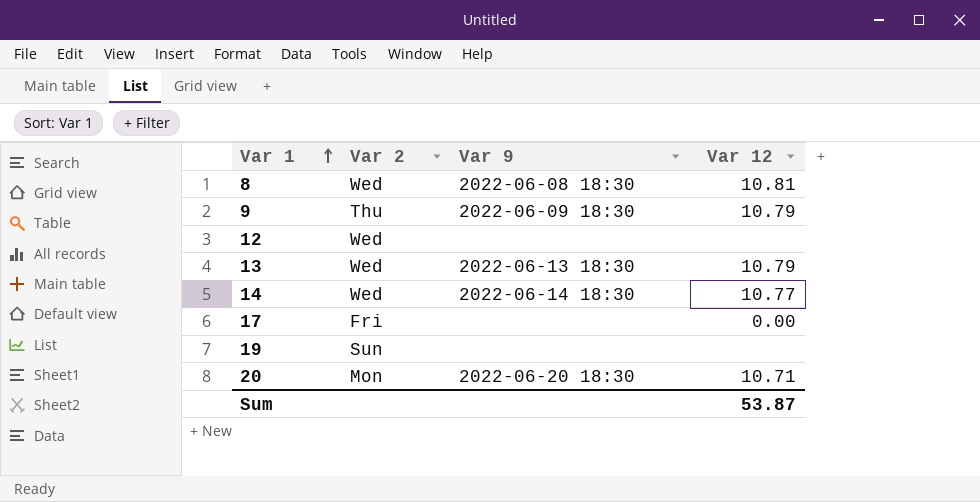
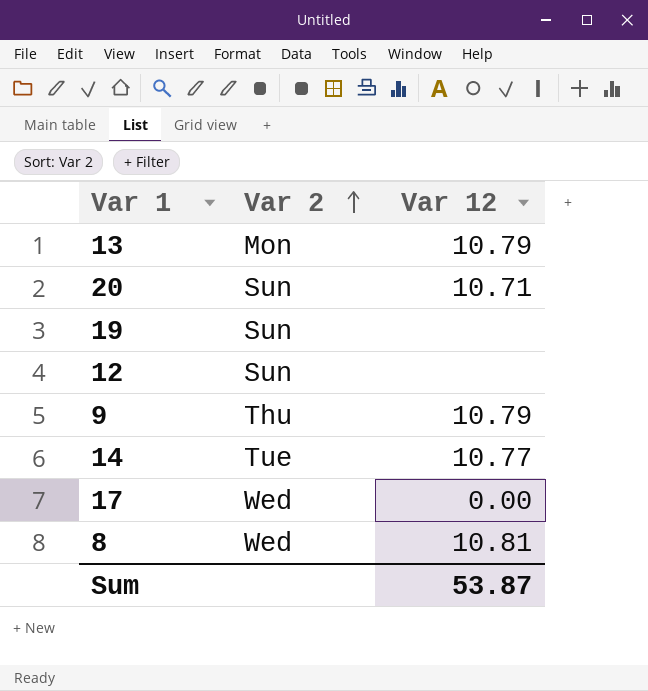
row order: Var 1 ascending -> Var 2 ascending
column Var 9 | position: 3 -> none
13 | Var 2: Wed -> Mon
20 | Var 2: Mon -> Sun
12 | Var 2: Wed -> Sun
14 | Var 2: Wed -> Tue
17 | Var 2: Fri -> Wed

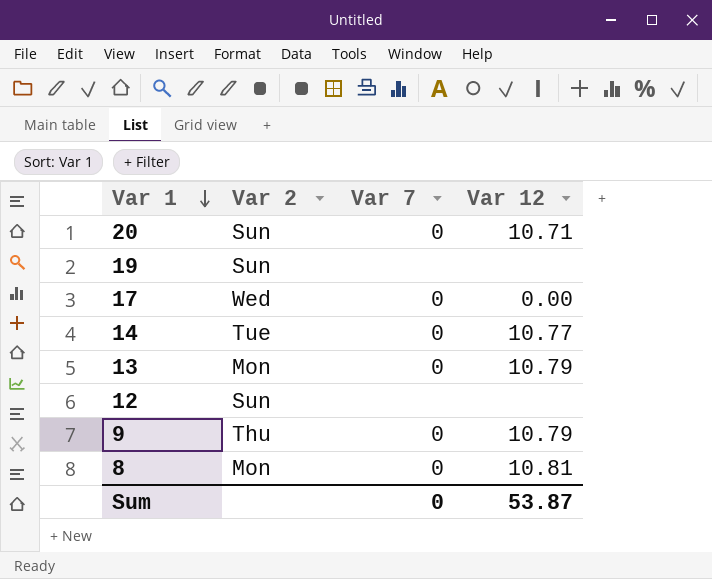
row order: Var 2 ascending -> Var 1 descending
column Var 7 | position: none -> 3
8 | Var 2: Wed -> Mon

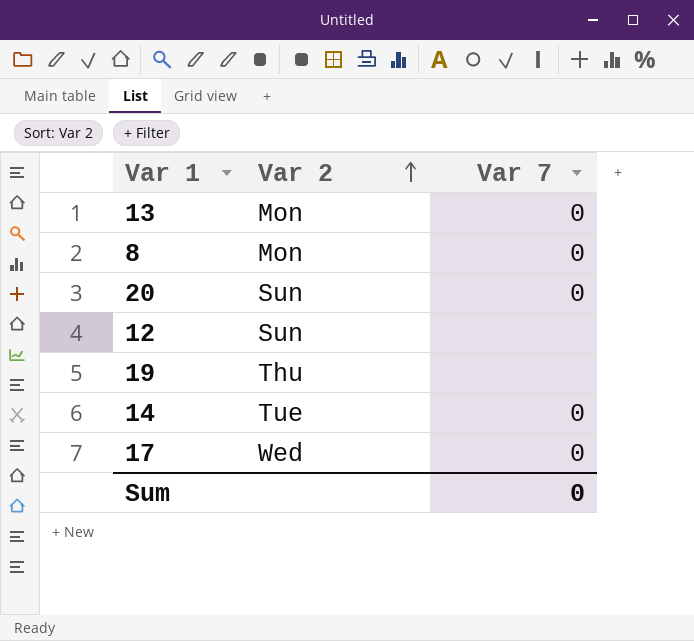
row order: Var 1 descending -> Var 2 ascending
column Var 12 | position: 4 -> none
row 9: Thu | 0 | 10.79 -> none
19 | Var 2: Sun -> Thu

